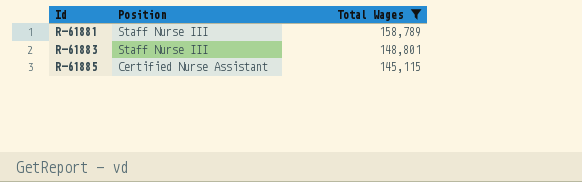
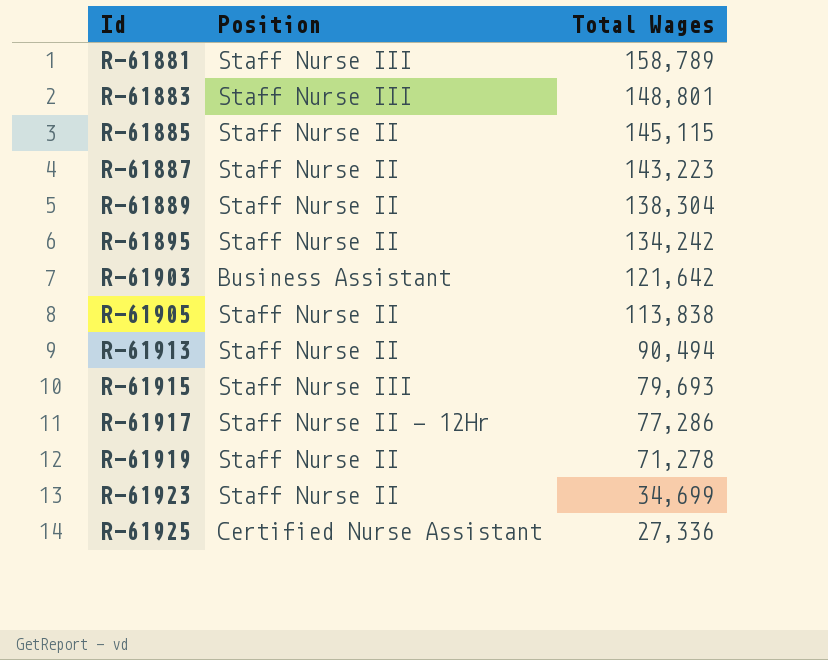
filter: Total Wages >= 145,115 -> none
R-61885 | Position: Certified Nurse Assistant -> Staff Nurse II

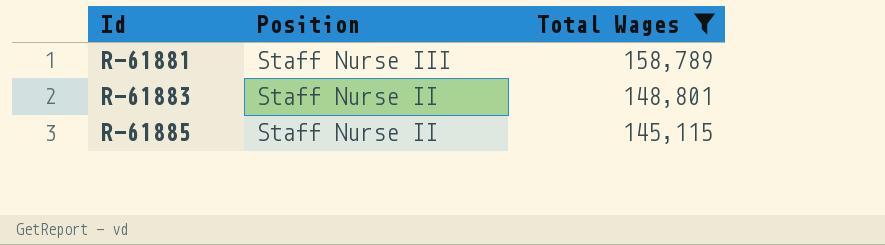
filter: none -> Total Wages >= 145,115
R-61883 | Position: Staff Nurse III -> Staff Nurse II

